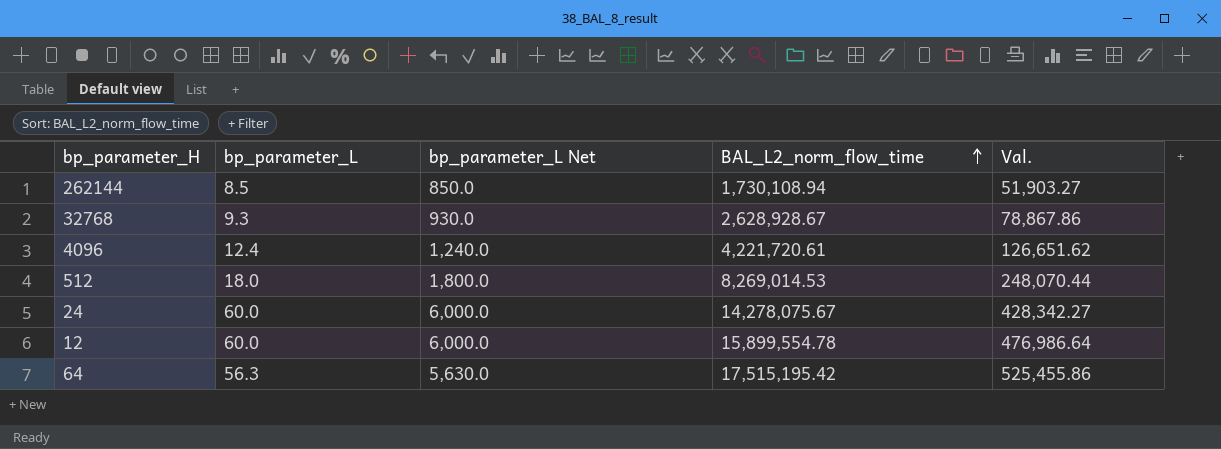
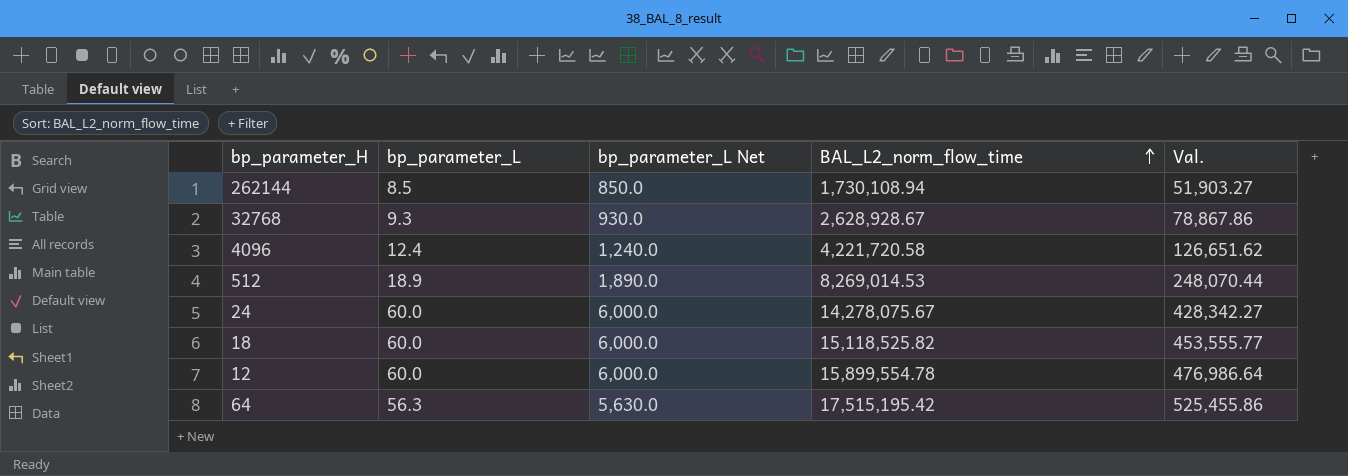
4096 | BAL_L2_norm_flow_time: 4,221,720.61 -> 4,221,720.58
512 | bp_parameter_L: 18.0 -> 18.9
512 | bp_parameter_L Net: 1,800.0 -> 1,890.0
row 18: none -> 60.0 | 6,000.0 | 15,118,525.82 | 453,555.77

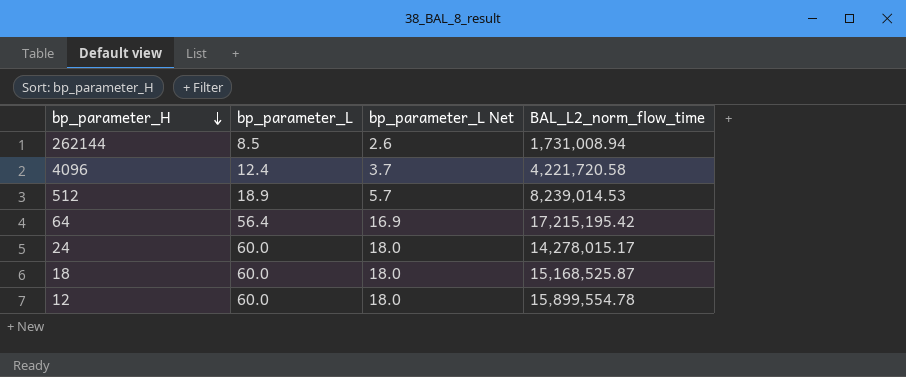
row order: BAL_L2_norm_flow_time ascending -> bp_parameter_H descending
column Val. | formula: [BAL_L2_norm_flow_time] * 0.03 -> none
column bp_parameter_L Net | formula: [bp_parameter_L] * 100 -> [bp_parameter_L] * 0.3
row 32768: 9.3 | 930.0 | 2,628,928.67 | 78,867.86 -> none
262144 | BAL_L2_norm_flow_time: 1,730,108.94 -> 1,731,008.94
512 | BAL_L2_norm_flow_time: 8,269,014.53 -> 8,239,014.53
64 | bp_parameter_L: 56.3 -> 56.4
64 | BAL_L2_norm_flow_time: 17,515,195.42 -> 17,215,195.42
24 | BAL_L2_norm_flow_time: 14,278,075.67 -> 14,278,015.17
18 | BAL_L2_norm_flow_time: 15,118,525.82 -> 15,168,525.87

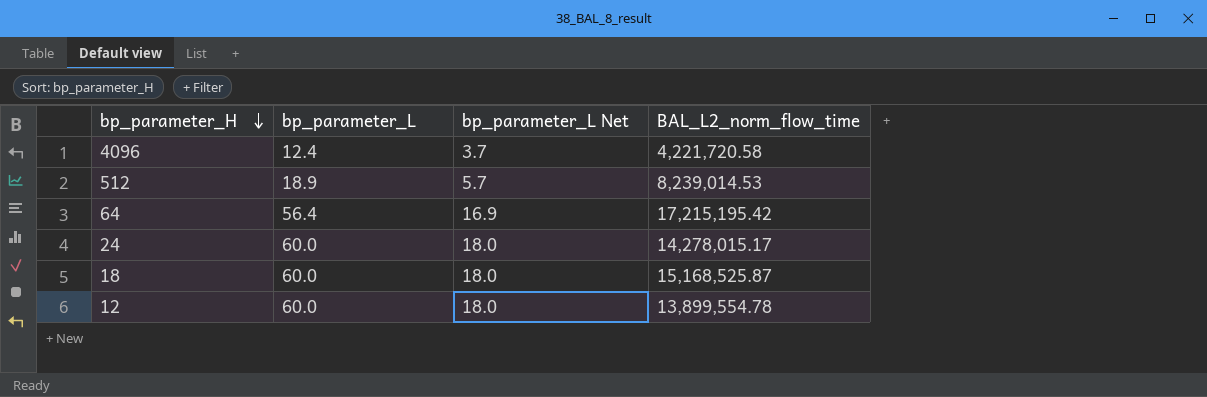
row 262144: 8.5 | 2.6 | 1,731,008.94 -> none
12 | BAL_L2_norm_flow_time: 15,899,554.78 -> 13,899,554.78

